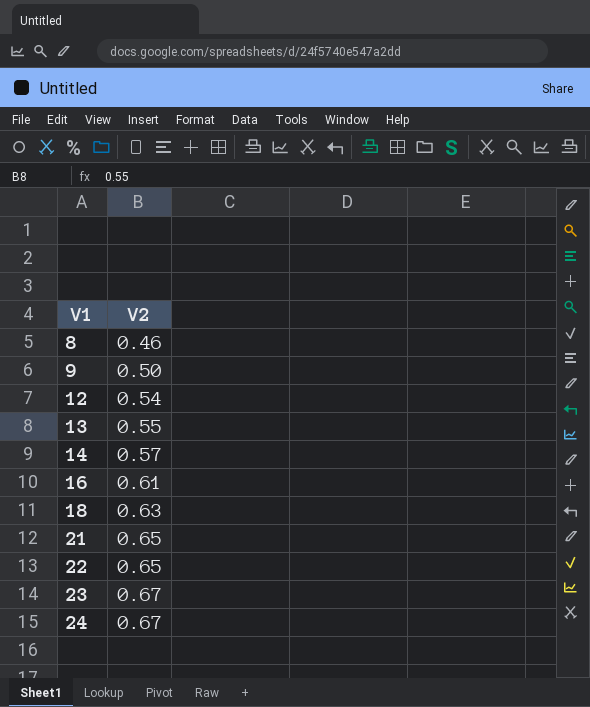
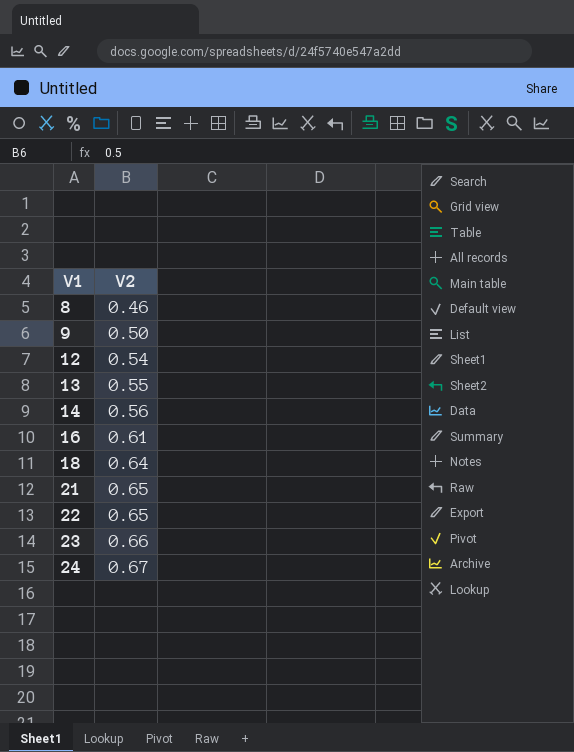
14 | V2: 0.57 -> 0.56
18 | V2: 0.63 -> 0.64
23 | V2: 0.67 -> 0.66

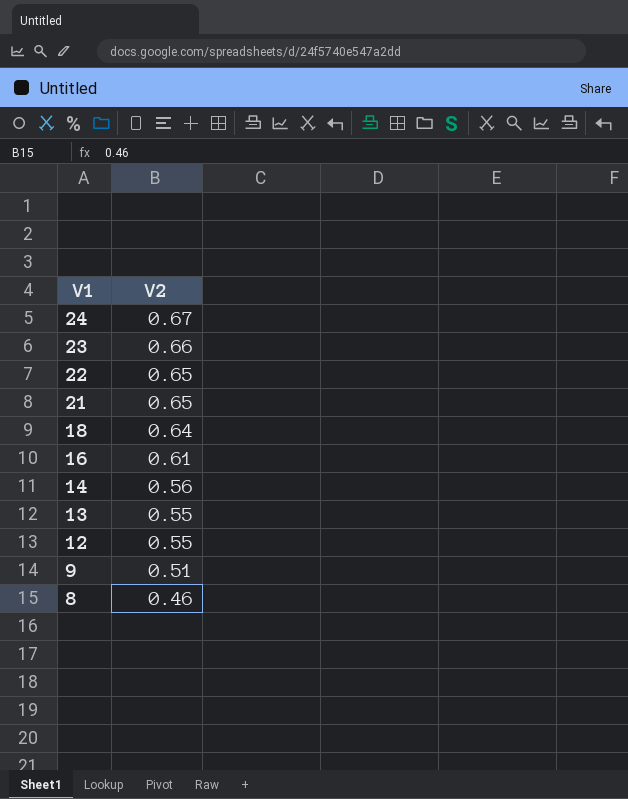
row order: V1 ascending -> V1 descending
12 | V2: 0.54 -> 0.55
9 | V2: 0.50 -> 0.51

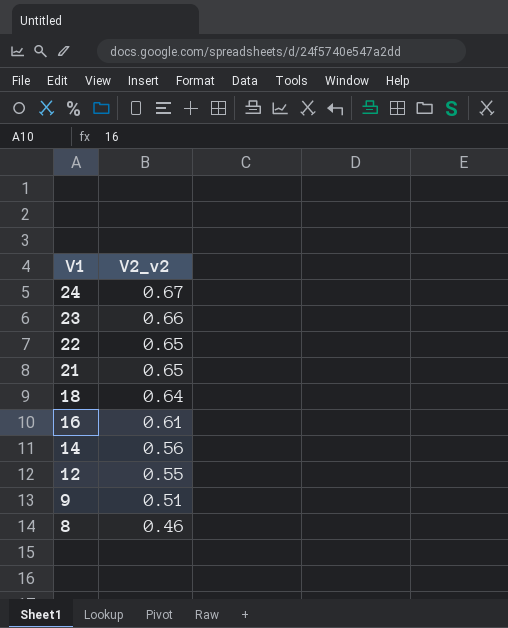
column name: V2 -> V2_v2
row 13: 0.55 -> none

